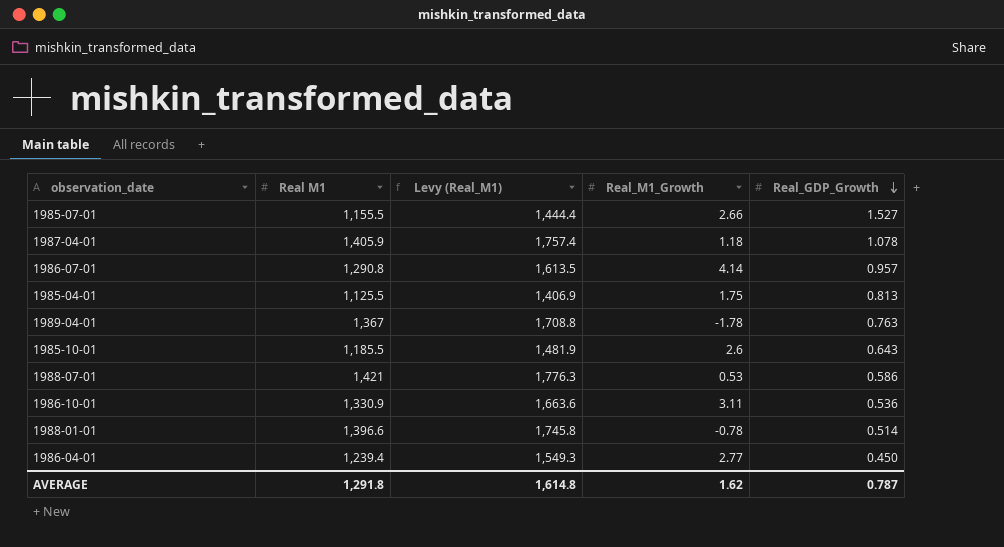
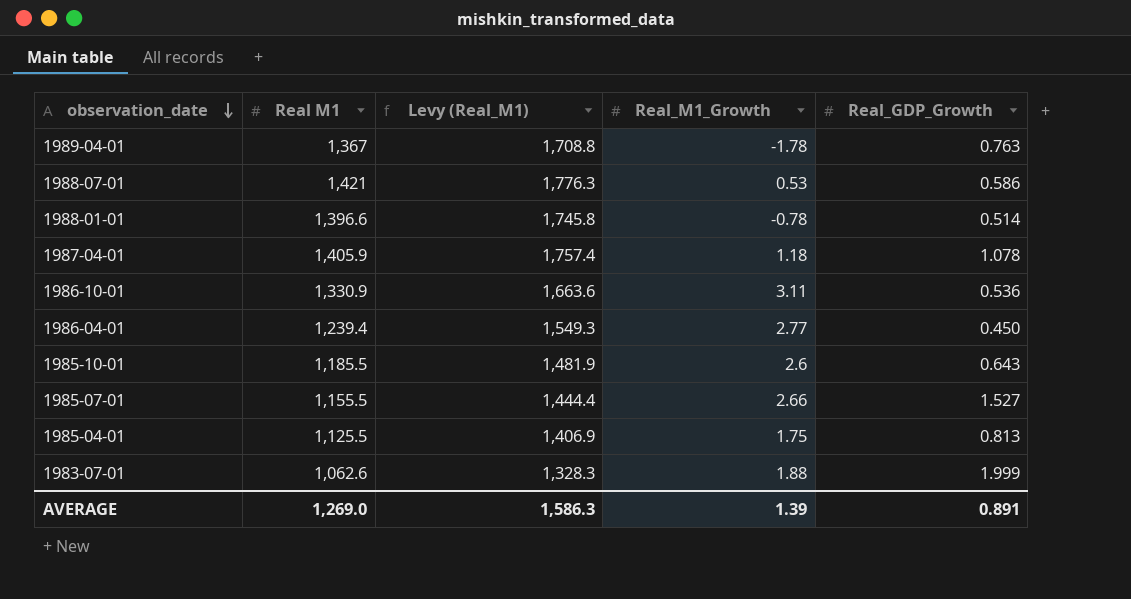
row order: Real_GDP_Growth descending -> observation_date descending
row 1986-07-01: 1,290.8 | 1,613.5 | 4.14 | 0.957 -> none
row 1983-07-01: none -> 1,062.6 | 1,328.3 | 1.88 | 1.999
AVERAGE | Real M1: 1,291.8 -> 1,269.0
AVERAGE | Levy (Real_M1): 1,614.8 -> 1,586.3
AVERAGE | Real_M1_Growth: 1.62 -> 1.39
AVERAGE | Real_GDP_Growth: 0.787 -> 0.891

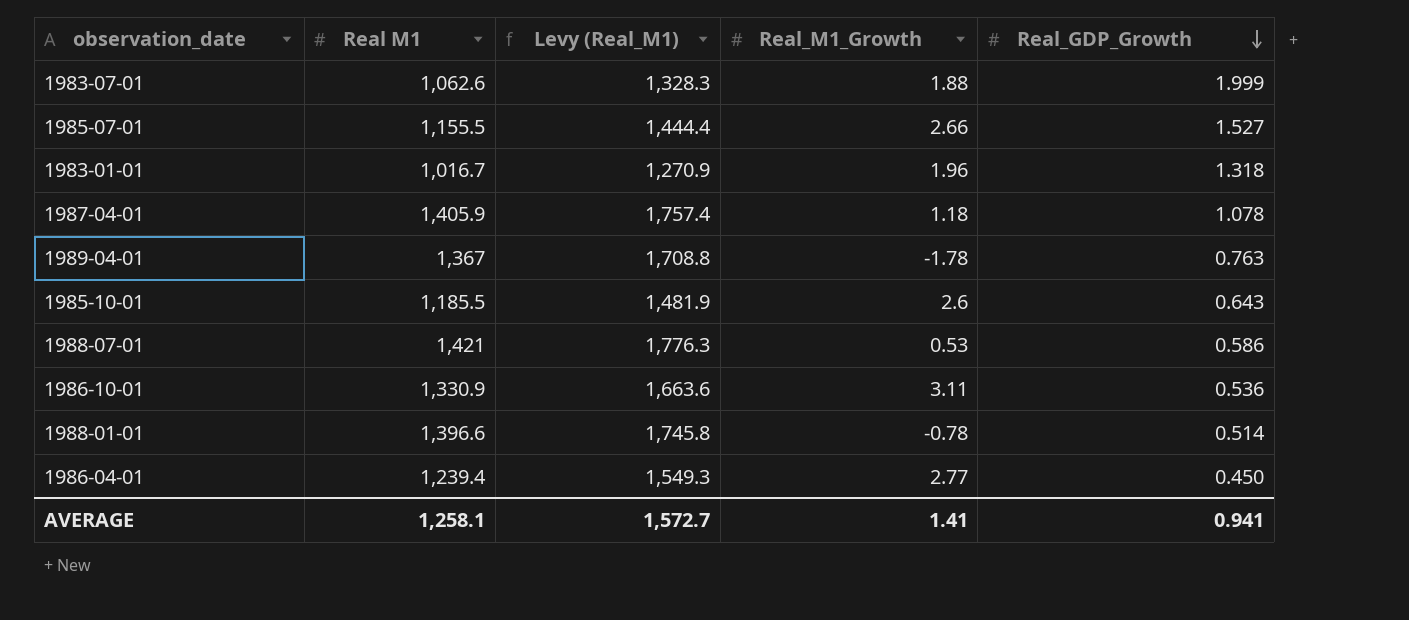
row order: observation_date descending -> Real_GDP_Growth descending
row 1985-04-01: 1,125.5 | 1,406.9 | 1.75 | 0.813 -> none
row 1983-01-01: none -> 1,016.7 | 1,270.9 | 1.96 | 1.318
AVERAGE | Real M1: 1,269.0 -> 1,258.1
AVERAGE | Levy (Real_M1): 1,586.3 -> 1,572.7
AVERAGE | Real_M1_Growth: 1.39 -> 1.41
AVERAGE | Real_GDP_Growth: 0.891 -> 0.941

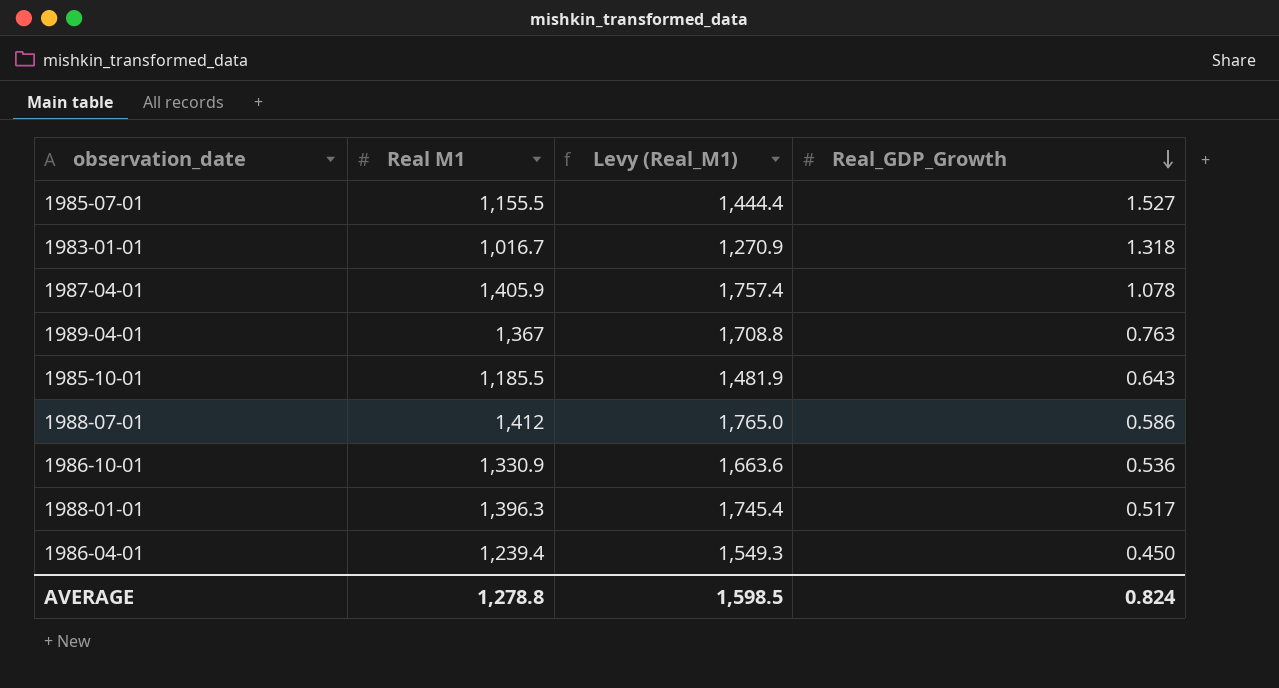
column Real_M1_Growth | position: 4 -> none
row 1983-07-01: 1,062.6 | 1,328.3 | 1.88 | 1.999 -> none
1988-07-01 | Real M1: 1,421 -> 1,412
1988-07-01 | Levy (Real_M1): 1,776.3 -> 1,765.0
1988-01-01 | Real M1: 1,396.6 -> 1,396.3
1988-01-01 | Levy (Real_M1): 1,745.8 -> 1,745.4
1988-01-01 | Real_GDP_Growth: 0.514 -> 0.517
AVERAGE | Real M1: 1,258.1 -> 1,278.8
AVERAGE | Levy (Real_M1): 1,572.7 -> 1,598.5
AVERAGE | Real_GDP_Growth: 0.941 -> 0.824

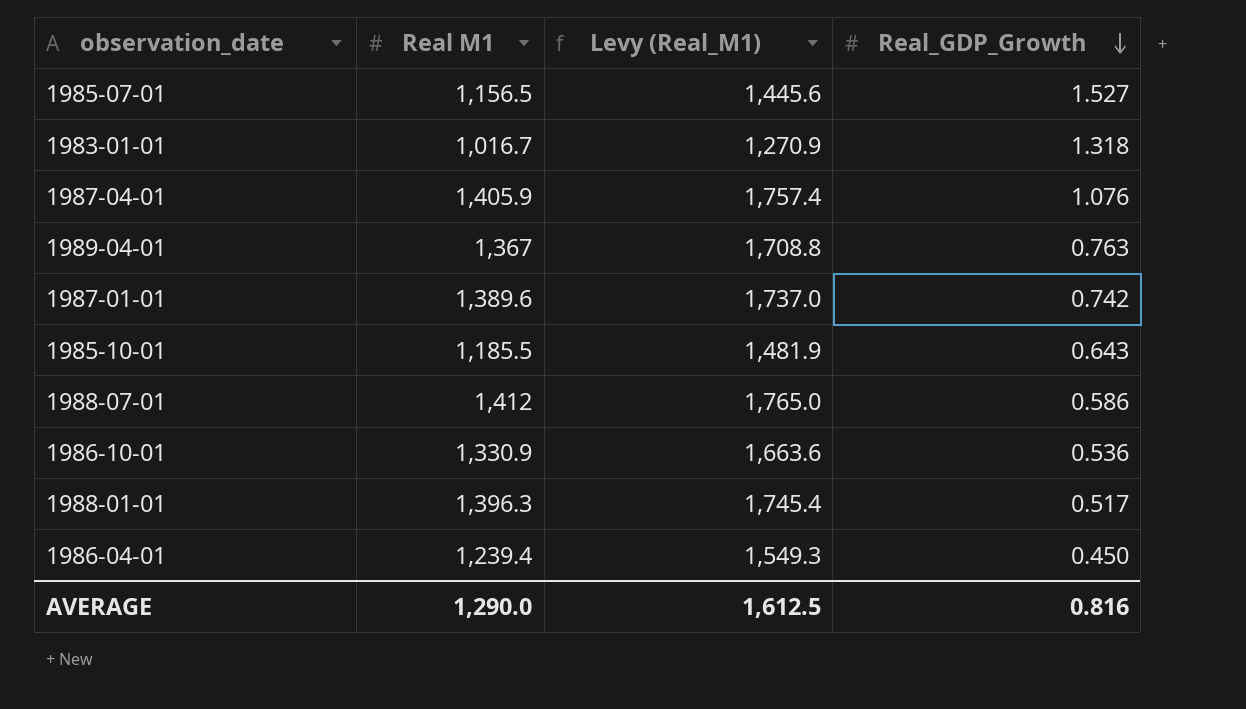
1985-07-01 | Real M1: 1,155.5 -> 1,156.5
1985-07-01 | Levy (Real_M1): 1,444.4 -> 1,445.6
1987-04-01 | Real_GDP_Growth: 1.078 -> 1.076
row 1987-01-01: none -> 1,389.6 | 1,737.0 | 0.742
AVERAGE | Real M1: 1,278.8 -> 1,290.0
AVERAGE | Levy (Real_M1): 1,598.5 -> 1,612.5
AVERAGE | Real_GDP_Growth: 0.824 -> 0.816

